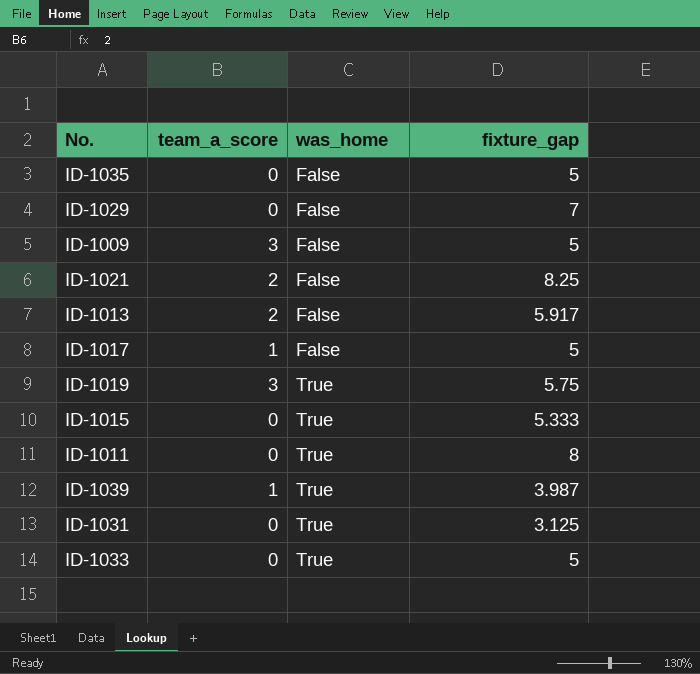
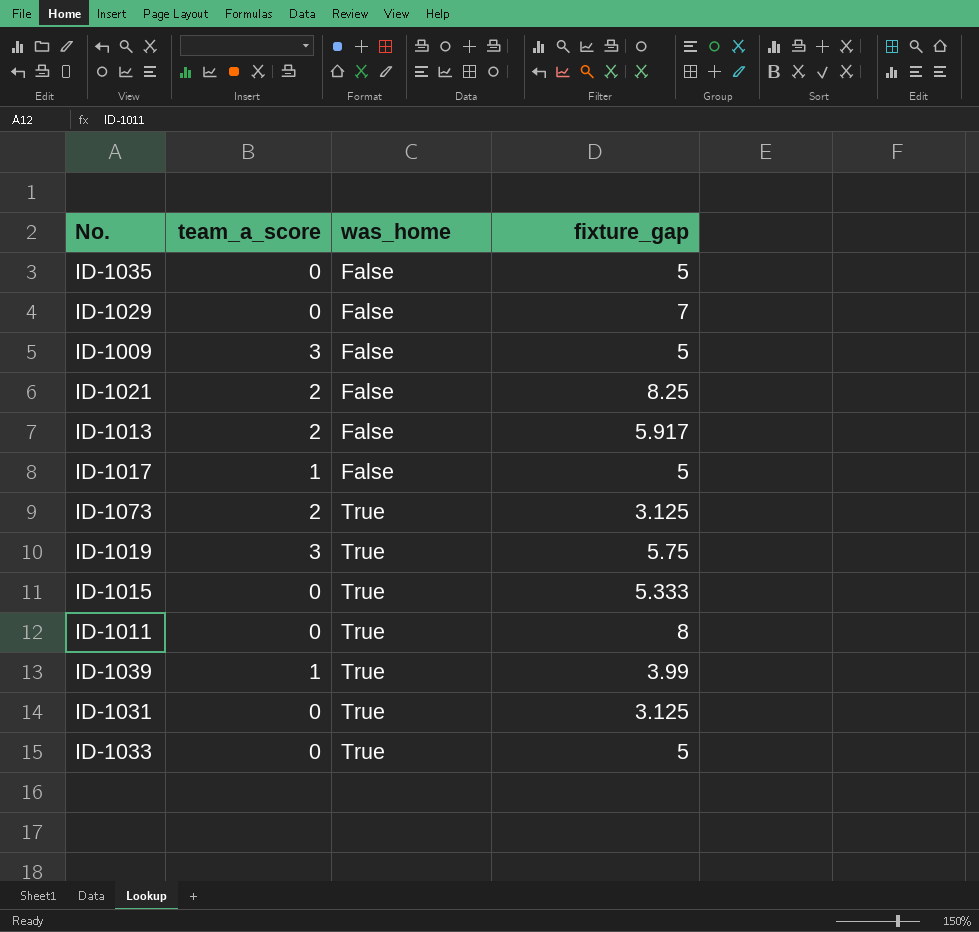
row ID-1073: none -> 2 | True | 3.125
ID-1039 | fixture_gap: 3.987 -> 3.99

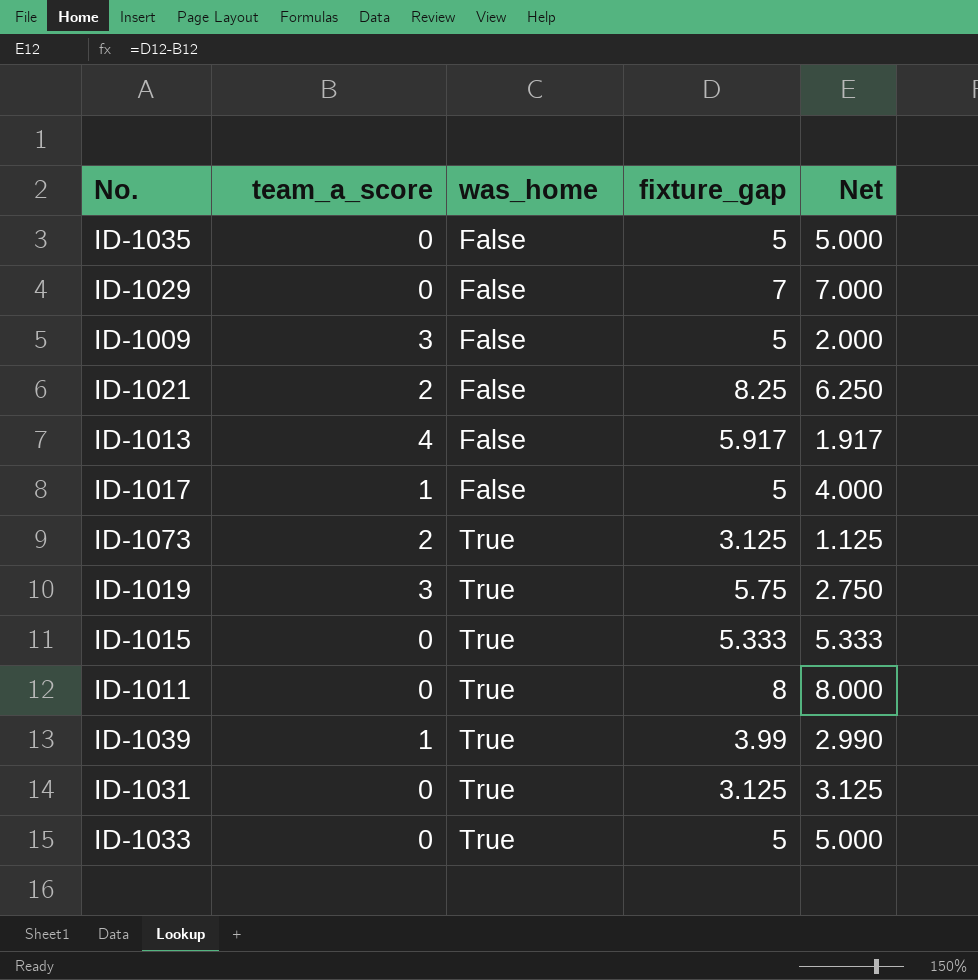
column Net | formula: none -> [fixture_gap] - [team_a_score]
ID-1013 | team_a_score: 2 -> 4

